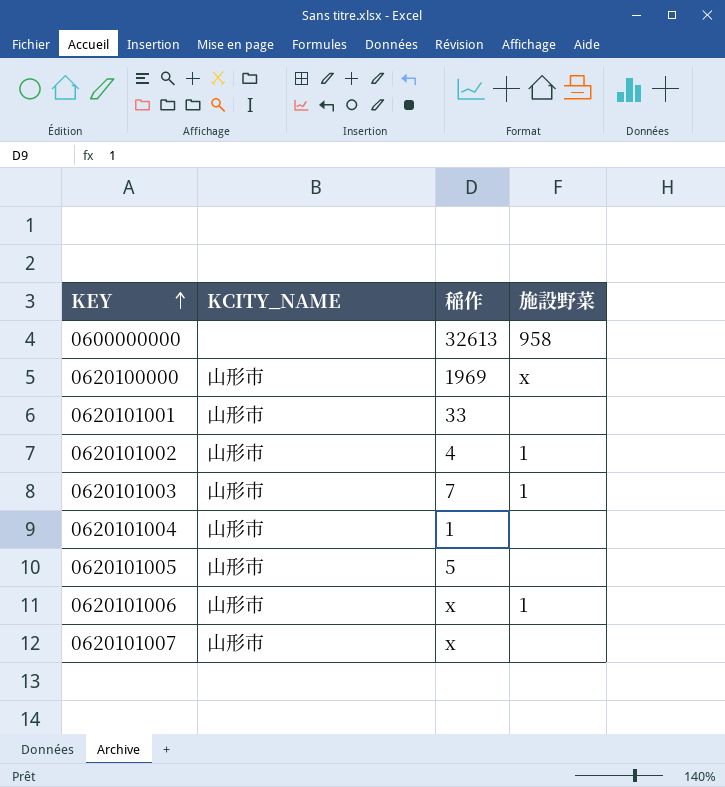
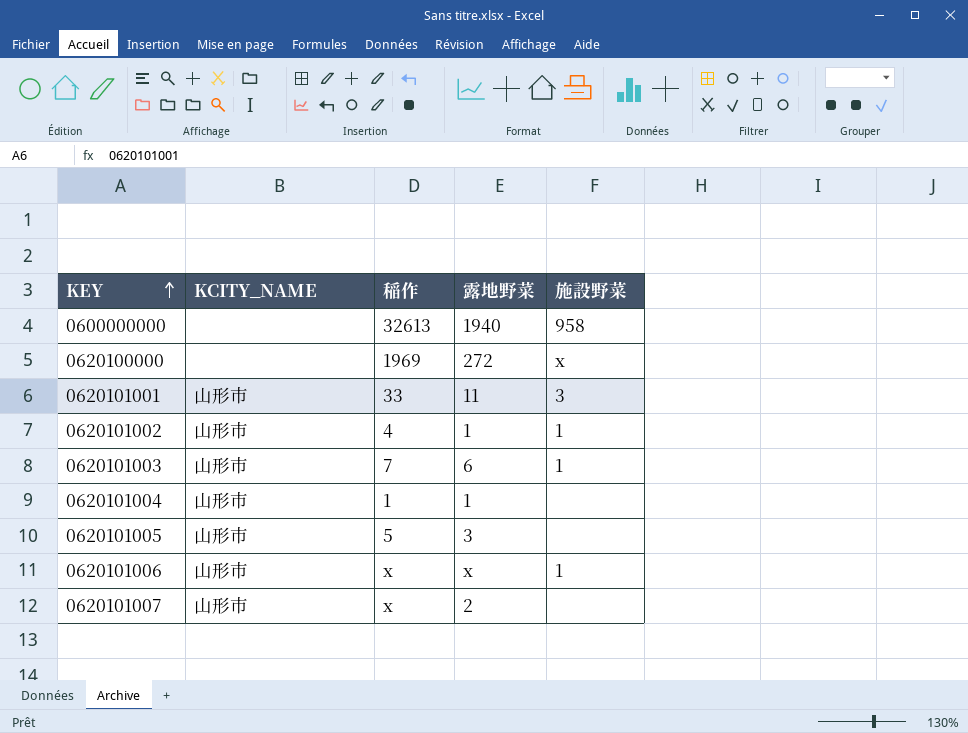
column 露地野菜 | position: none -> 4
0620100000 | KCITY_NAME: 山形市 -> none
0620101001 | 施設野菜: none -> 3

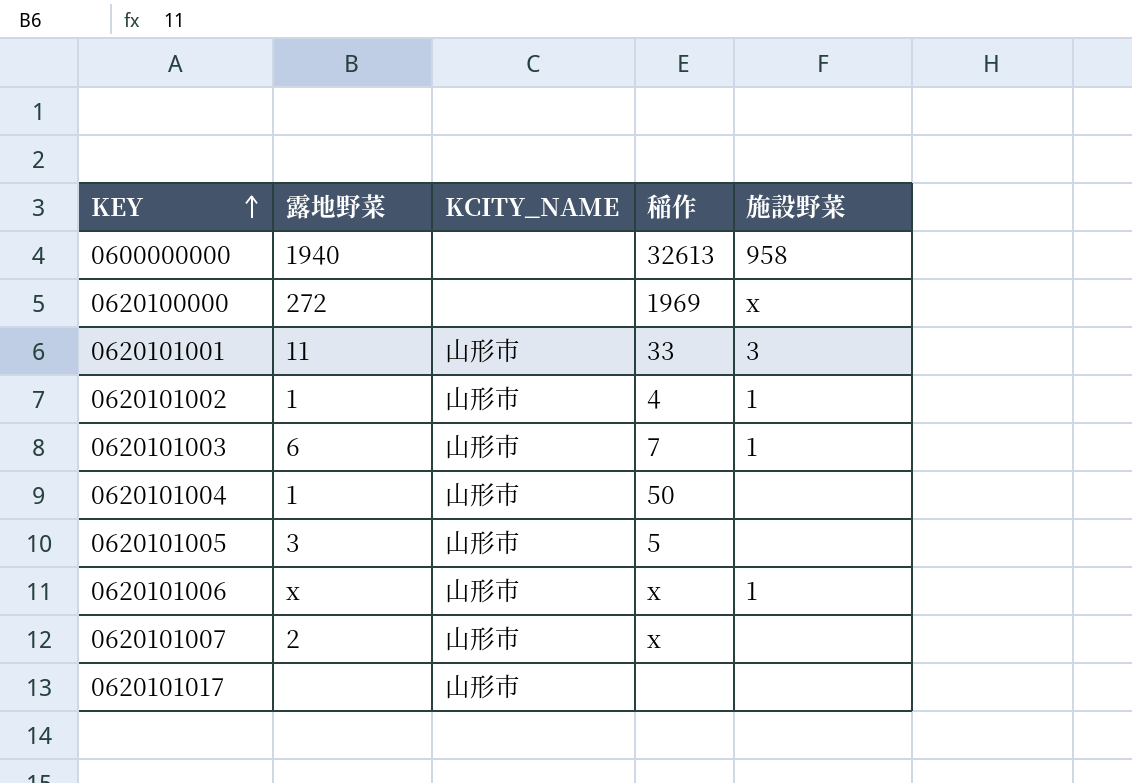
column 露地野菜 | position: 4 -> 2
0620101004 | 稲作: 1 -> 50
row 0620101017: none -> none | 山形市 | none | none

